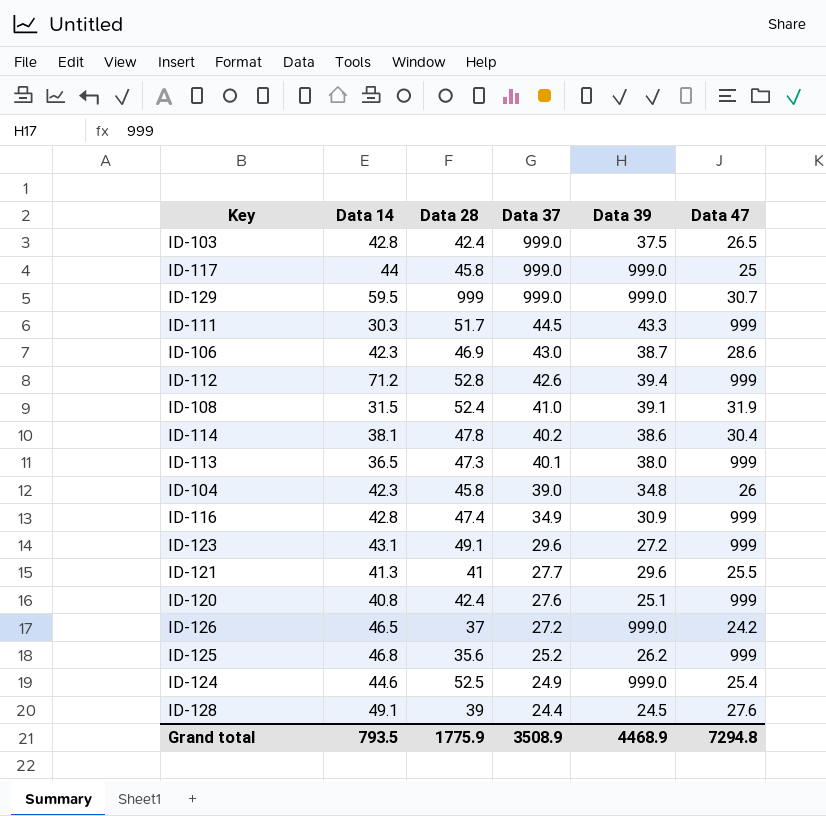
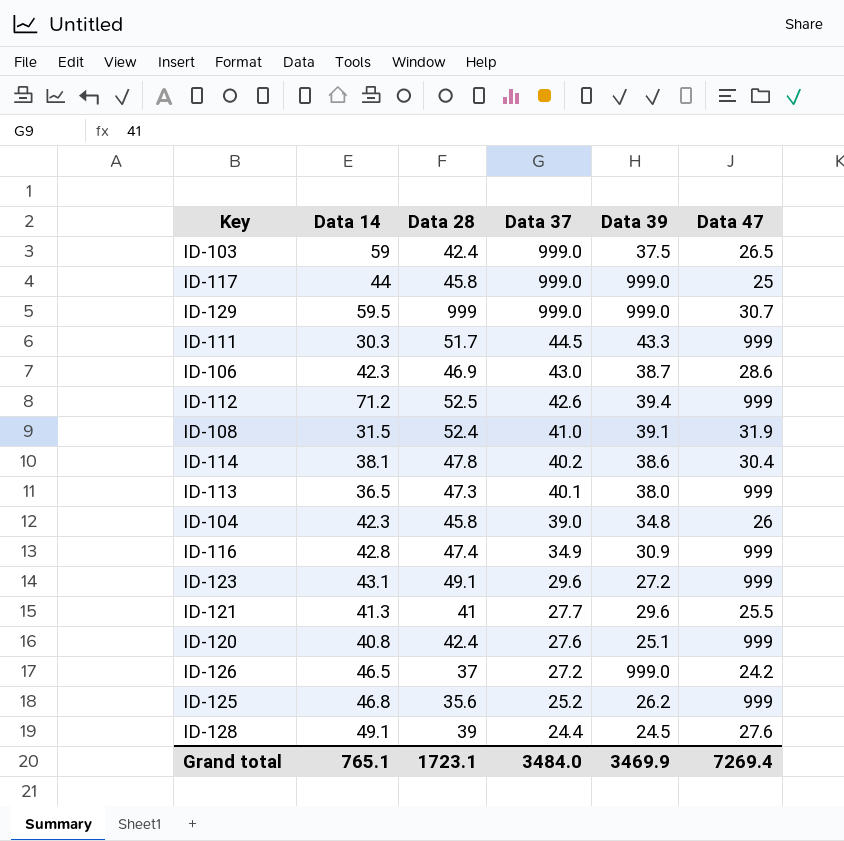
row ID-124: 44.6 | 52.5 | 24.9 | 999.0 | 25.4 -> none
ID-103 | Data 14: 42.8 -> 59
ID-112 | Data 28: 52.8 -> 52.5
Grand total | Data 14: 793.5 -> 765.1
Grand total | Data 28: 1775.9 -> 1723.1
Grand total | Data 37: 3508.9 -> 3484.0
Grand total | Data 39: 4468.9 -> 3469.9
Grand total | Data 47: 7294.8 -> 7269.4

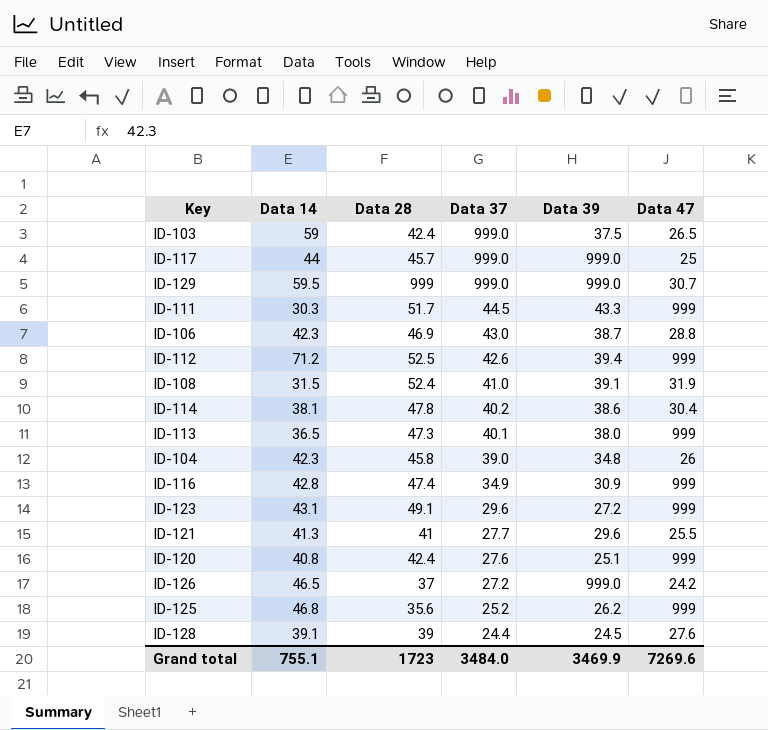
ID-117 | Data 28: 45.8 -> 45.7
ID-106 | Data 47: 28.6 -> 28.8
ID-128 | Data 14: 49.1 -> 39.1
Grand total | Data 14: 765.1 -> 755.1
Grand total | Data 28: 1723.1 -> 1723
Grand total | Data 47: 7269.4 -> 7269.6

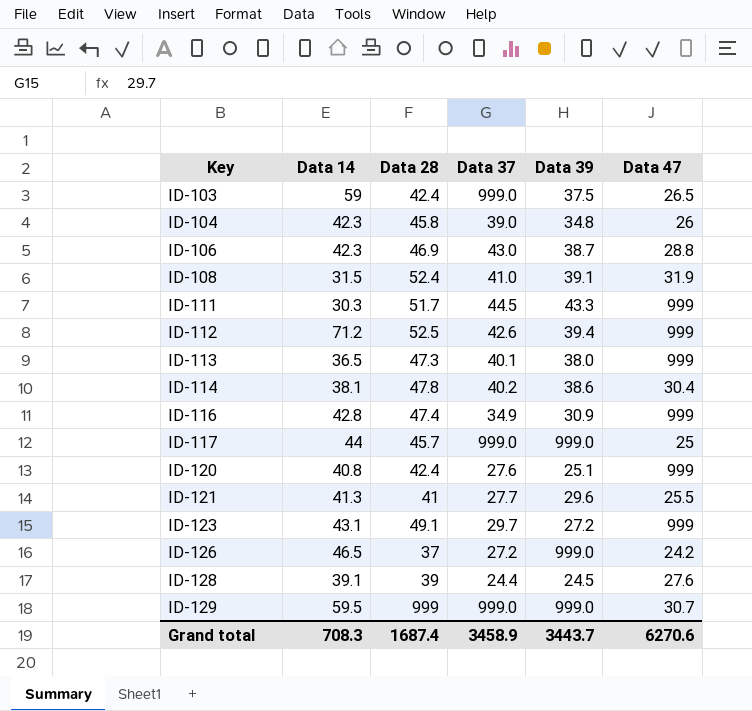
row order: Data 37 descending -> Key ascending
row ID-125: 46.8 | 35.6 | 25.2 | 26.2 | 999 -> none
ID-123 | Data 37: 29.6 -> 29.7
Grand total | Data 14: 755.1 -> 708.3
Grand total | Data 28: 1723 -> 1687.4
Grand total | Data 37: 3484.0 -> 3458.9
Grand total | Data 39: 3469.9 -> 3443.7
Grand total | Data 47: 7269.6 -> 6270.6

